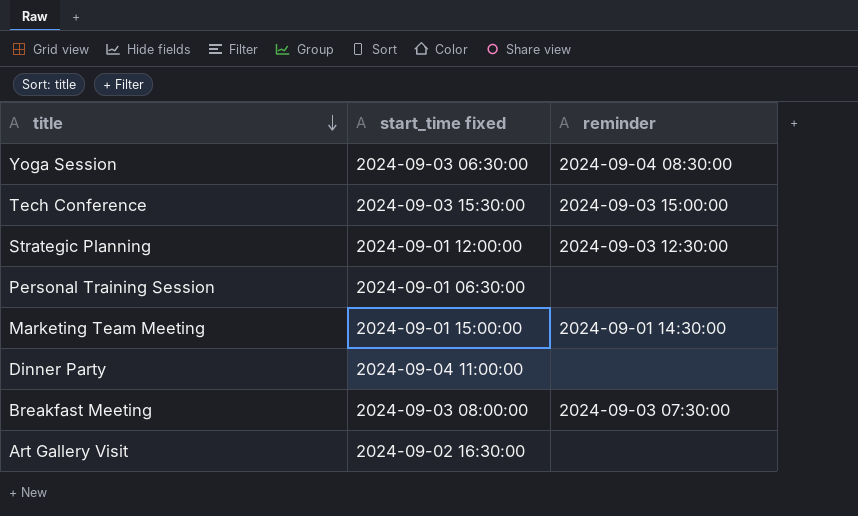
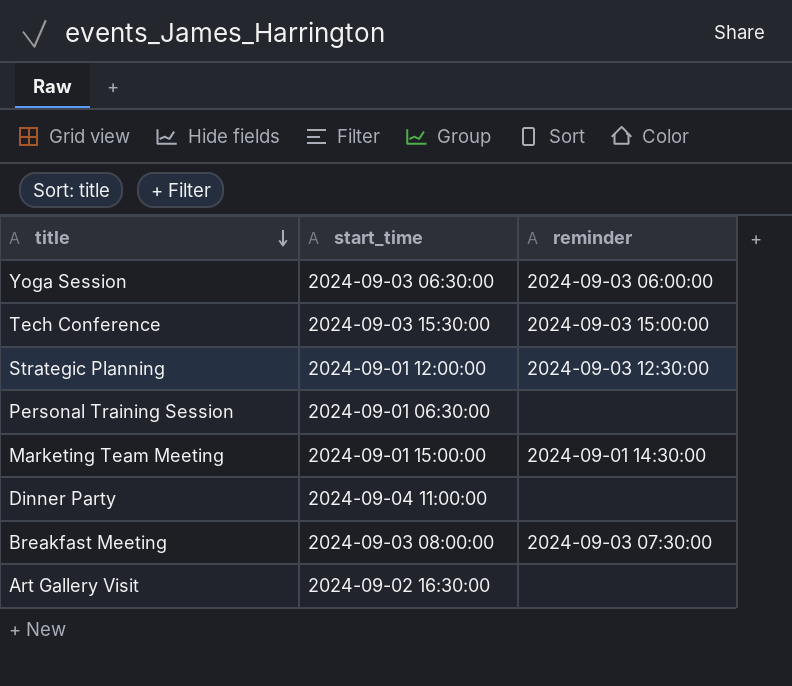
column name: start_time fixed -> start_time
Yoga Session | reminder: 2024-09-04 08:30:00 -> 2024-09-03 06:00:00

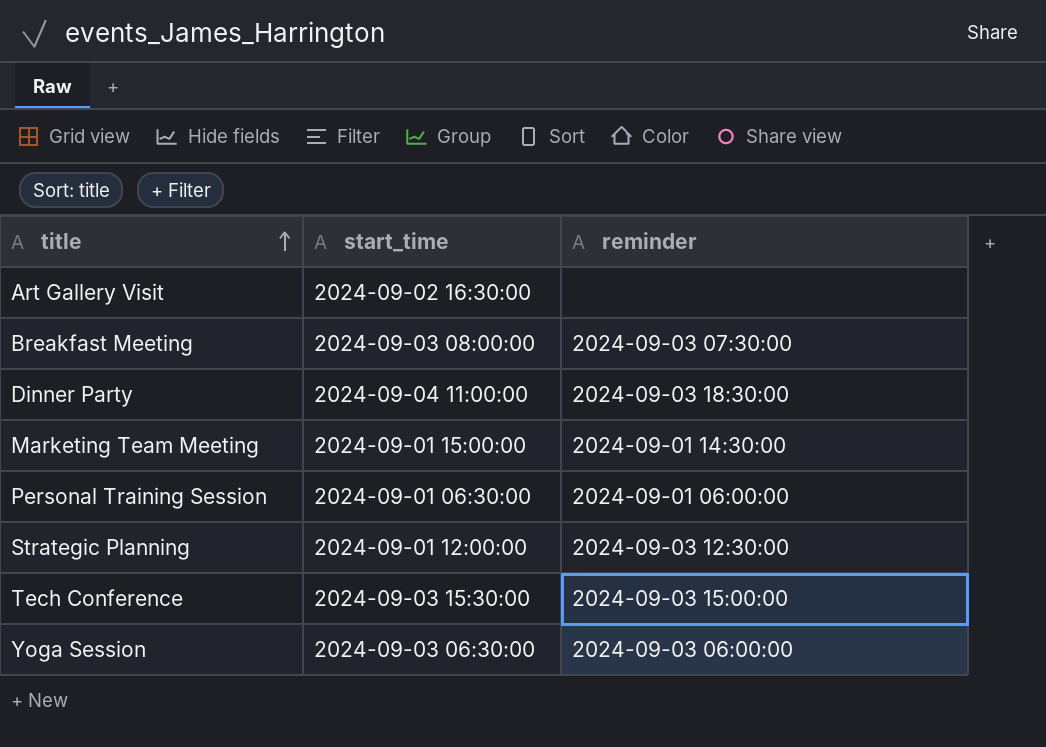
row order: title descending -> title ascending
Dinner Party | reminder: none -> 2024-09-03 18:30:00
Personal Training Session | reminder: none -> 2024-09-01 06:00:00

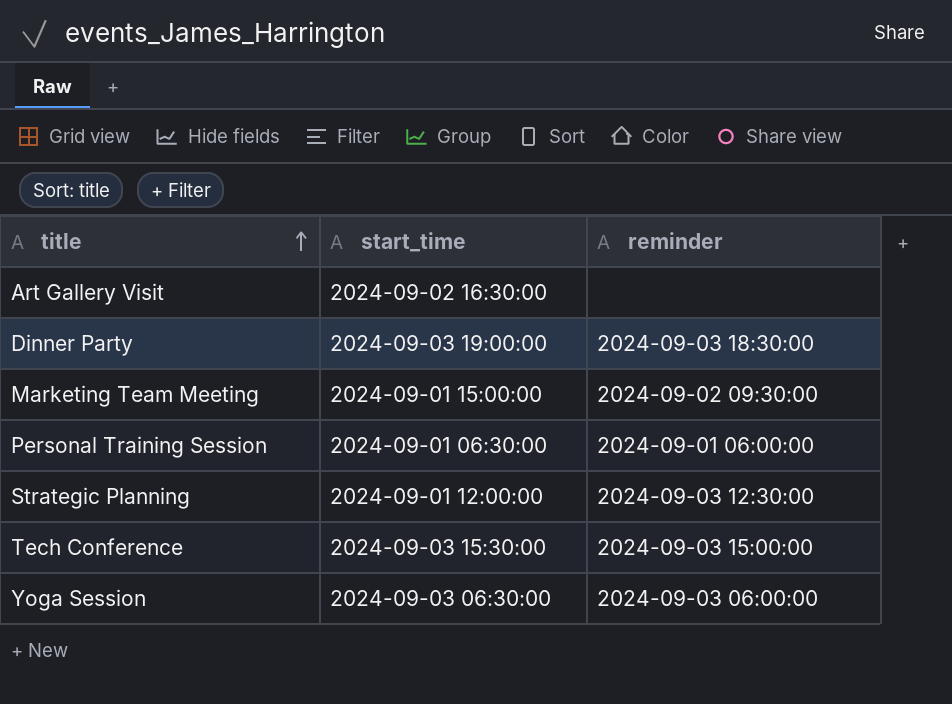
row Breakfast Meeting: 2024-09-03 08:00:00 | 2024-09-03 07:30:00 -> none
Dinner Party | start_time: 2024-09-04 11:00:00 -> 2024-09-03 19:00:00
Marketing Team Meeting | reminder: 2024-09-01 14:30:00 -> 2024-09-02 09:30:00

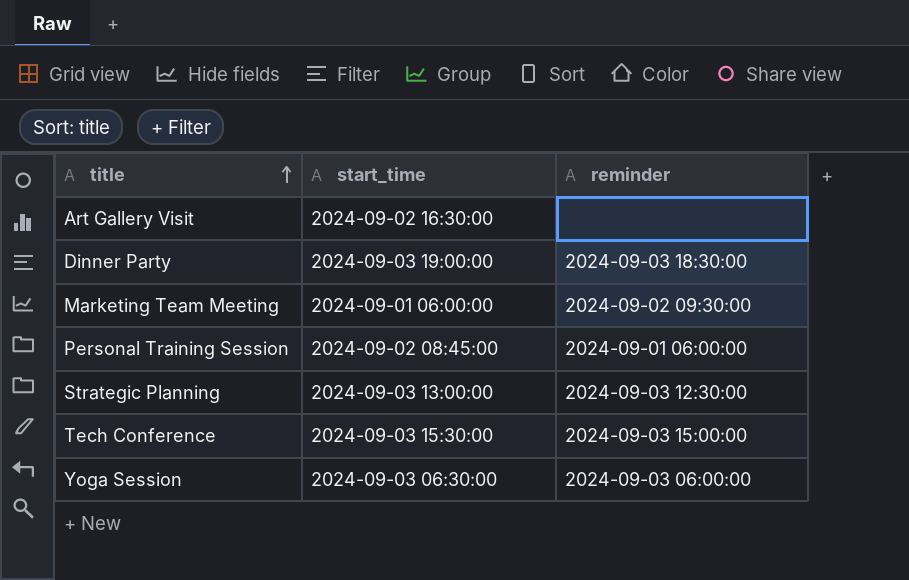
Marketing Team Meeting | start_time: 2024-09-01 15:00:00 -> 2024-09-01 06:00:00
Personal Training Session | start_time: 2024-09-01 06:30:00 -> 2024-09-02 08:45:00
Strategic Planning | start_time: 2024-09-01 12:00:00 -> 2024-09-03 13:00:00

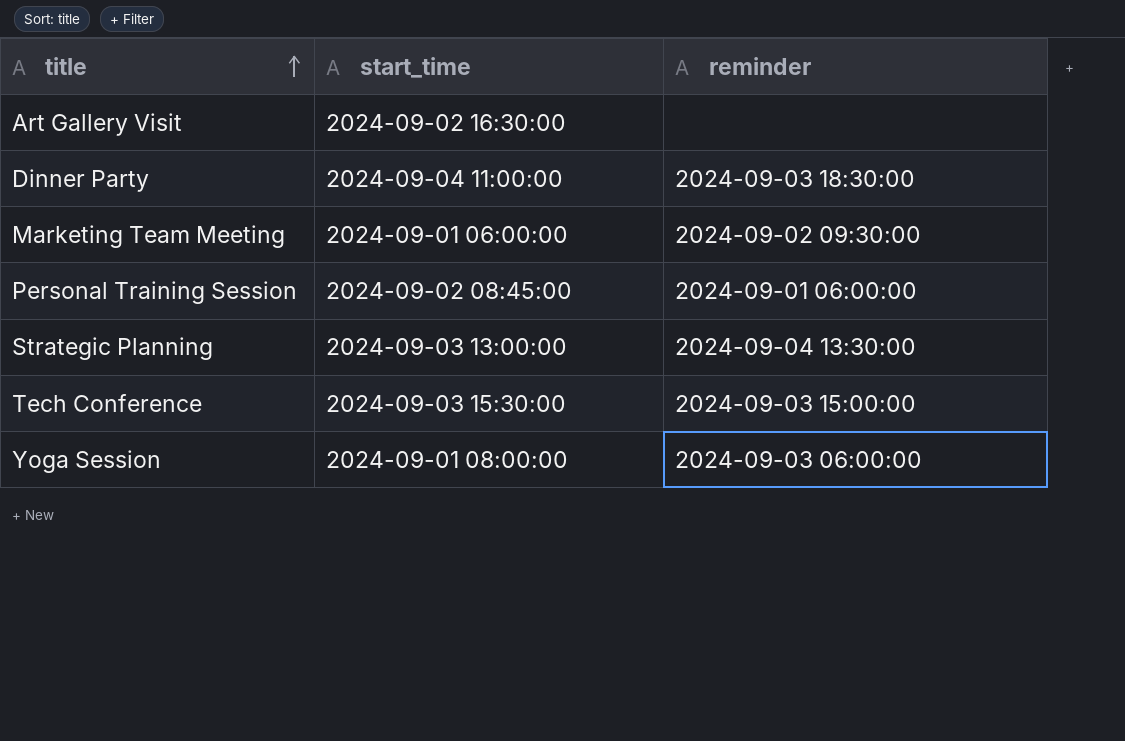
Dinner Party | start_time: 2024-09-03 19:00:00 -> 2024-09-04 11:00:00
Strategic Planning | reminder: 2024-09-03 12:30:00 -> 2024-09-04 13:30:00
Yoga Session | start_time: 2024-09-03 06:30:00 -> 2024-09-01 08:00:00

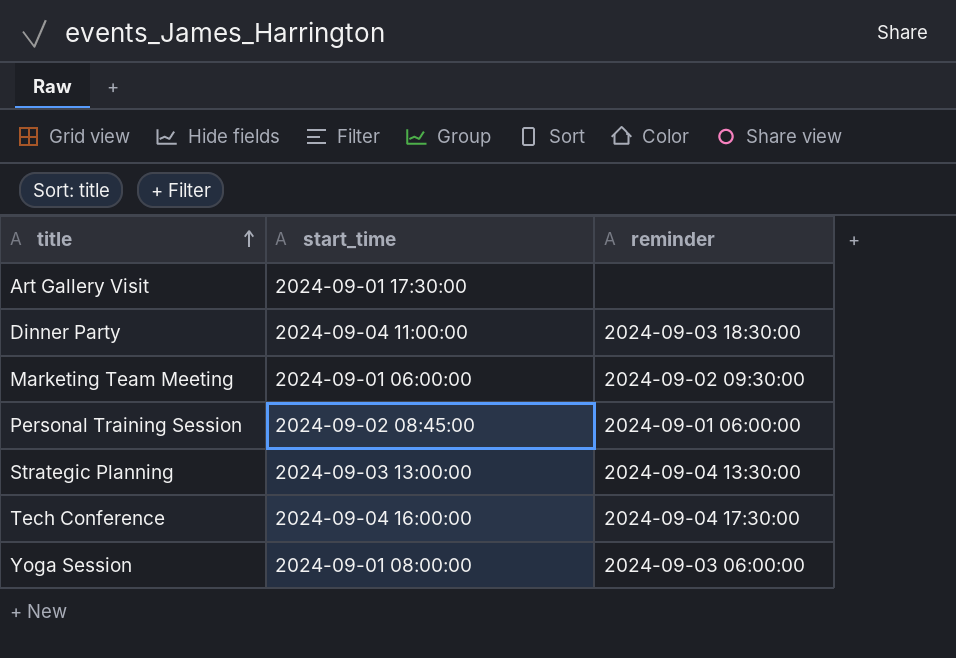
Art Gallery Visit | start_time: 2024-09-02 16:30:00 -> 2024-09-01 17:30:00
Tech Conference | start_time: 2024-09-03 15:30:00 -> 2024-09-04 16:00:00
Tech Conference | reminder: 2024-09-03 15:00:00 -> 2024-09-04 17:30:00

